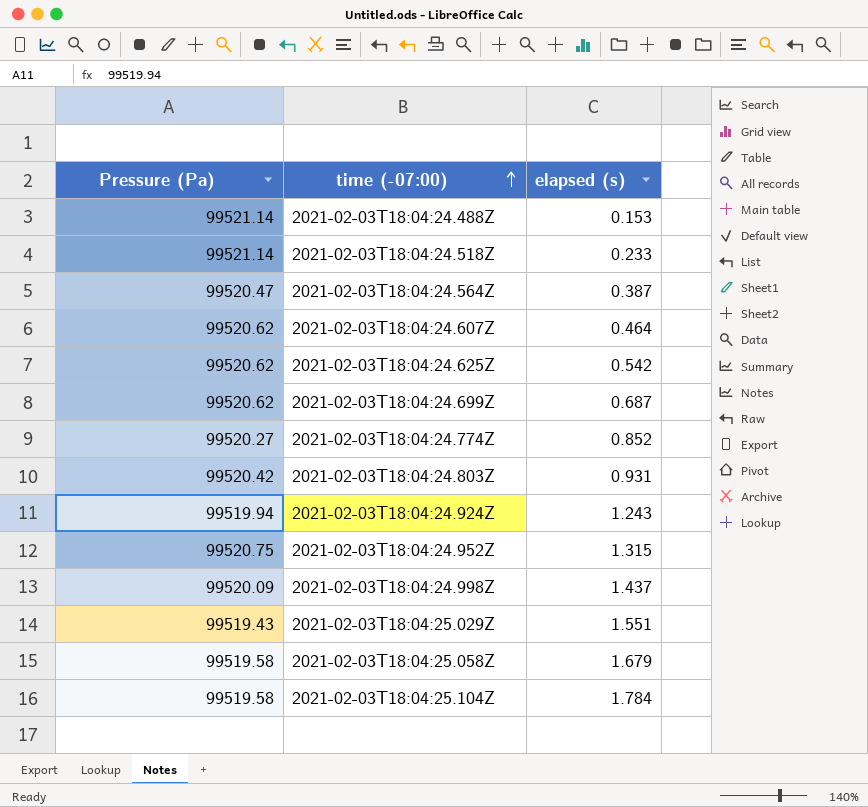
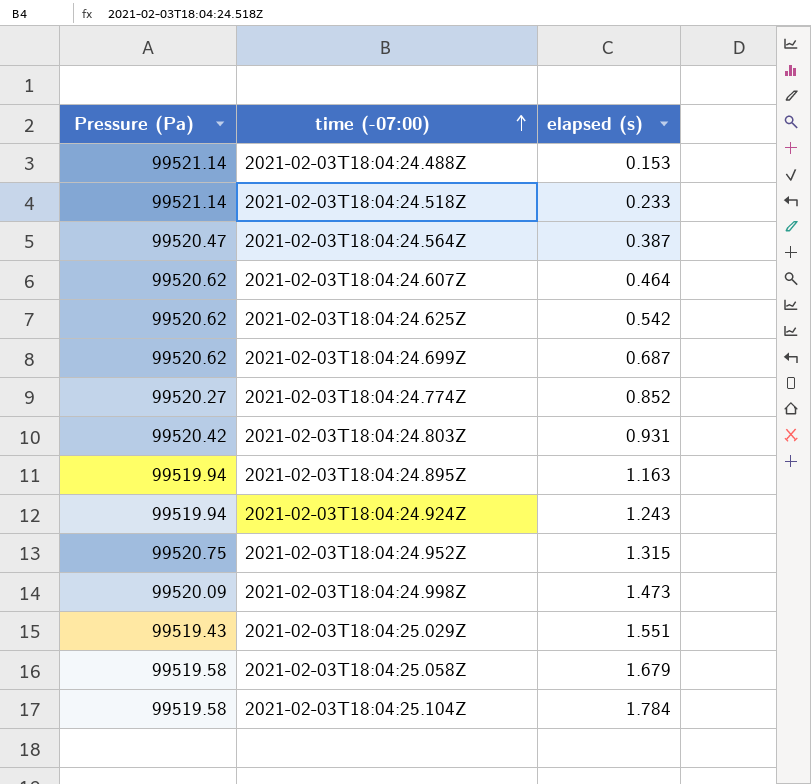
row 2021-02-03T18:04:24.895Z: none -> 99519.94 | 1.163
2021-02-03T18:04:24.998Z | elapsed (s): 1.437 -> 1.473

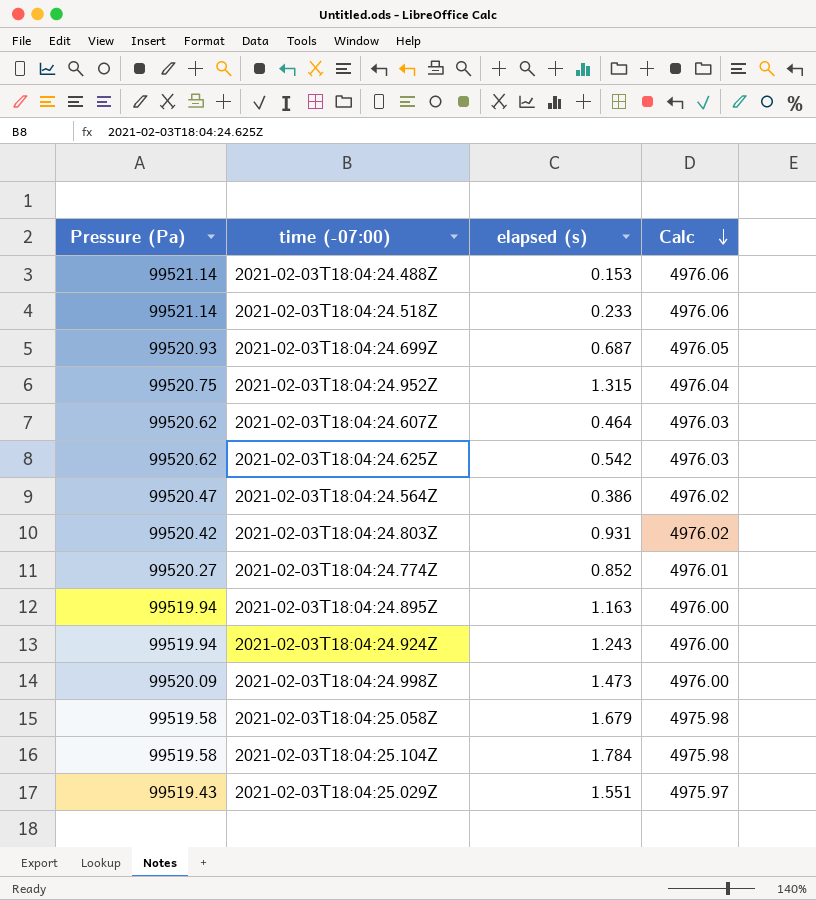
row order: time (-07:00) ascending -> Calc descending
column Calc | formula: none -> [Pressure (Pa)] * 0.05
2021-02-03T18:04:24.699Z | Pressure (Pa): 99520.62 -> 99520.93
2021-02-03T18:04:24.564Z | elapsed (s): 0.387 -> 0.386

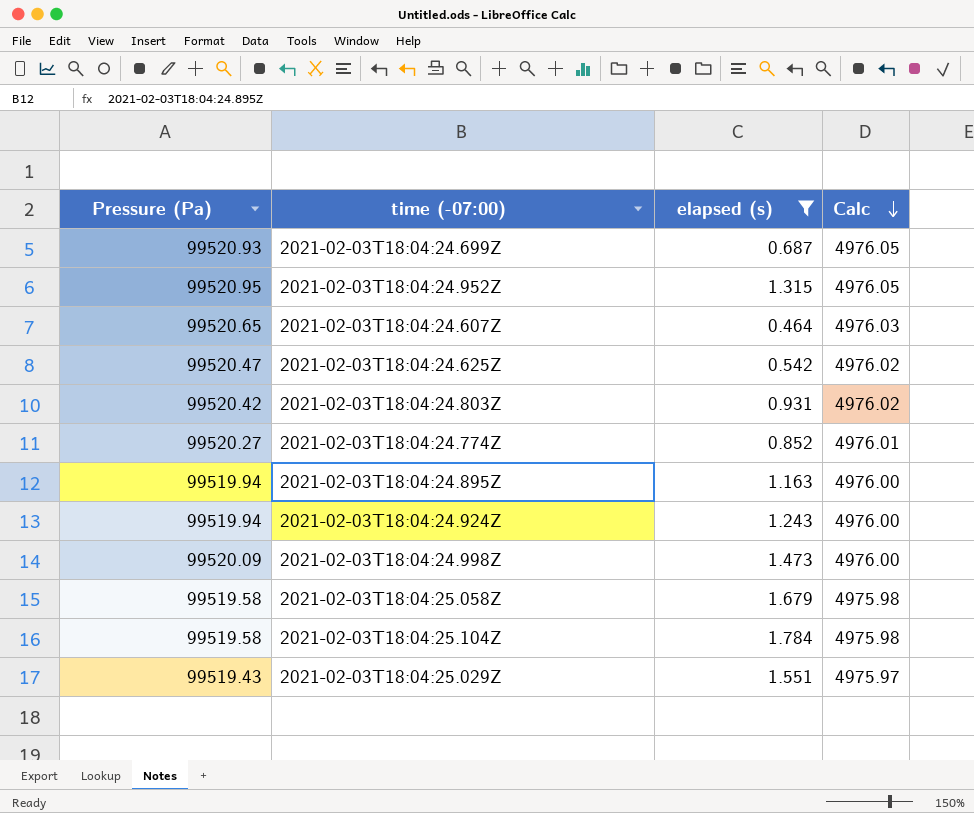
filter: none -> elapsed (s) >= 0.464
2021-02-03T18:04:24.952Z | Pressure (Pa): 99520.75 -> 99520.95
2021-02-03T18:04:24.952Z | Calc: 4976.04 -> 4976.05
2021-02-03T18:04:24.607Z | Pressure (Pa): 99520.62 -> 99520.65
2021-02-03T18:04:24.625Z | Pressure (Pa): 99520.62 -> 99520.47
2021-02-03T18:04:24.625Z | Calc: 4976.03 -> 4976.02

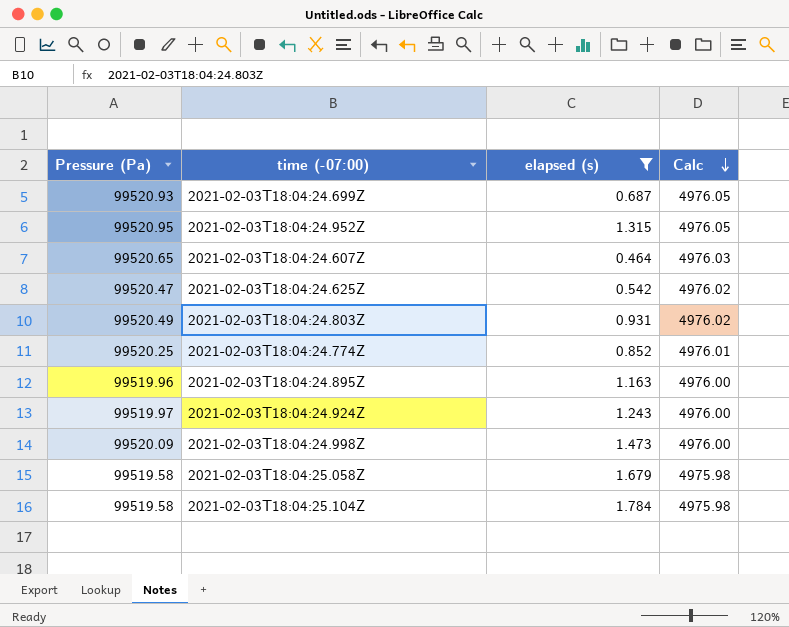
row 2021-02-03T18:04:25.029Z: 99519.43 | 1.551 | 4975.97 -> none
2021-02-03T18:04:24.803Z | Pressure (Pa): 99520.42 -> 99520.49
2021-02-03T18:04:24.774Z | Pressure (Pa): 99520.27 -> 99520.25
2021-02-03T18:04:24.895Z | Pressure (Pa): 99519.94 -> 99519.96
2021-02-03T18:04:24.924Z | Pressure (Pa): 99519.94 -> 99519.97

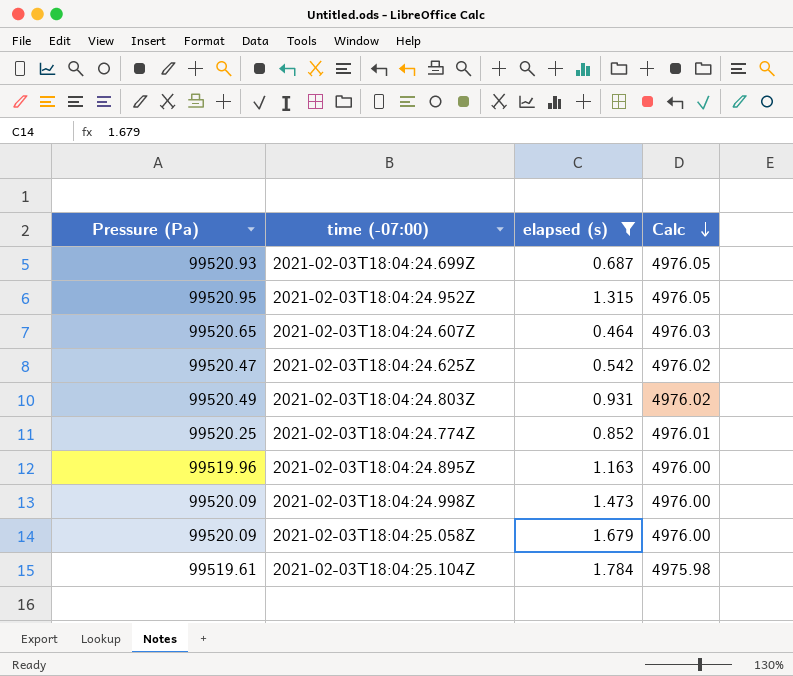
row 2021-02-03T18:04:24.924Z: 99519.97 | 1.243 | 4976.00 -> none
2021-02-03T18:04:25.058Z | Pressure (Pa): 99519.58 -> 99520.09
2021-02-03T18:04:25.058Z | Calc: 4975.98 -> 4976.00
2021-02-03T18:04:25.104Z | Pressure (Pa): 99519.58 -> 99519.61

